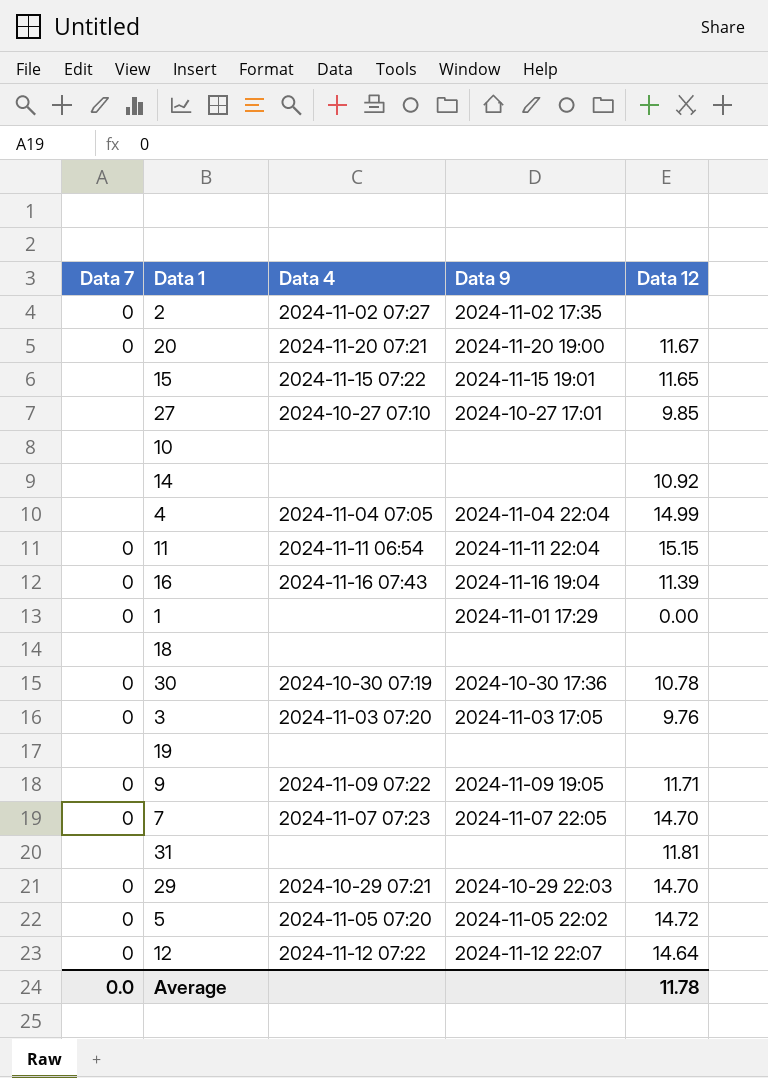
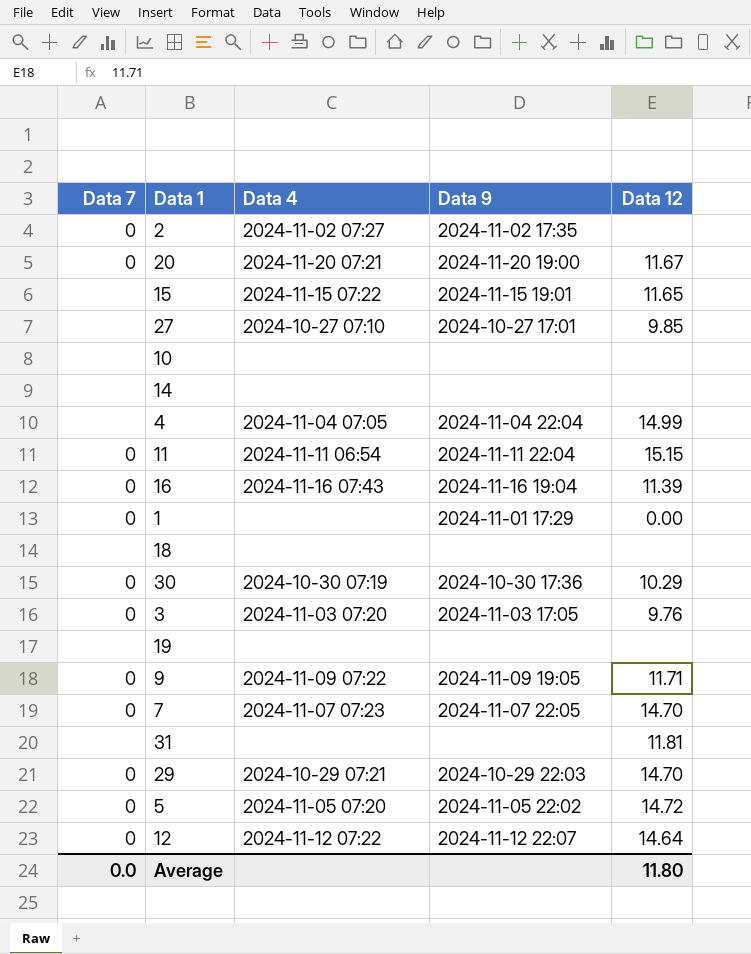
14 | Data 12: 10.92 -> none
30 | Data 12: 10.78 -> 10.29
Average | Data 12: 11.78 -> 11.80

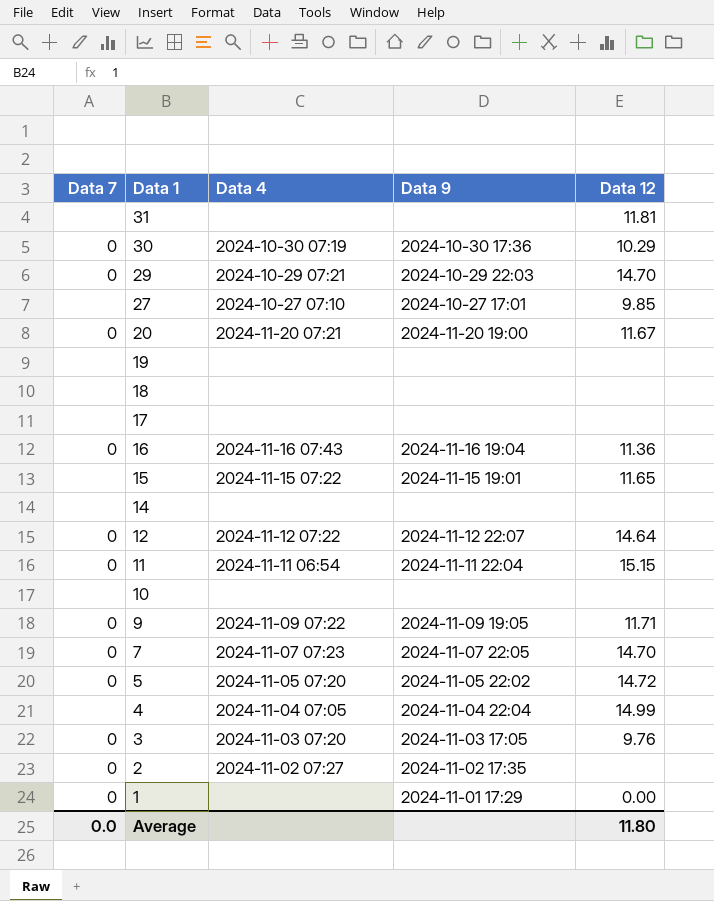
row order: none -> Data 1 descending
row 17: none -> none | none | none | none
16 | Data 12: 11.39 -> 11.36

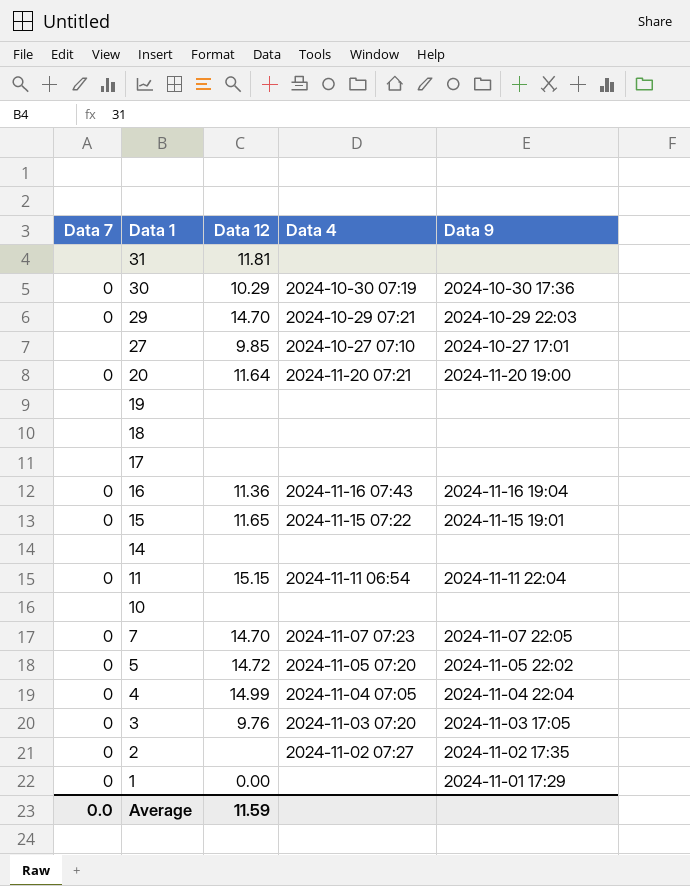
column Data 12 | position: 5 -> 3
row 12: 0 | 2024-11-12 07:22 | 2024-11-12 22:07 | 14.64 -> none
row 9: 0 | 2024-11-09 07:22 | 2024-11-09 19:05 | 11.71 -> none
20 | Data 12: 11.67 -> 11.64
15 | Data 7: none -> 0
4 | Data 7: none -> 0
Average | Data 12: 11.80 -> 11.59

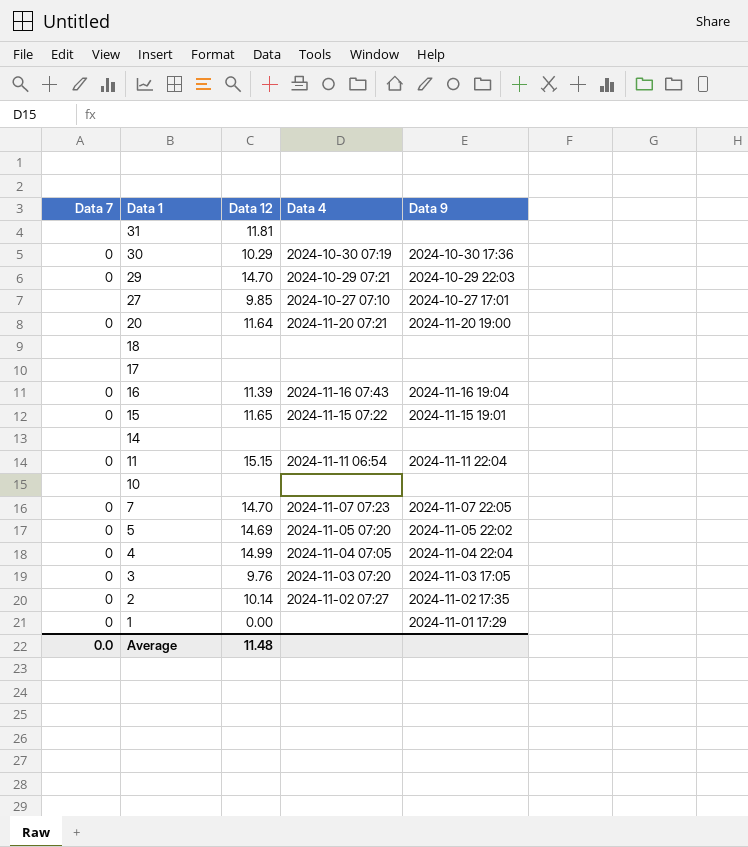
row 19: none | none | none | none -> none
16 | Data 12: 11.36 -> 11.39
5 | Data 12: 14.72 -> 14.69
2 | Data 12: none -> 10.14
Average | Data 12: 11.59 -> 11.48

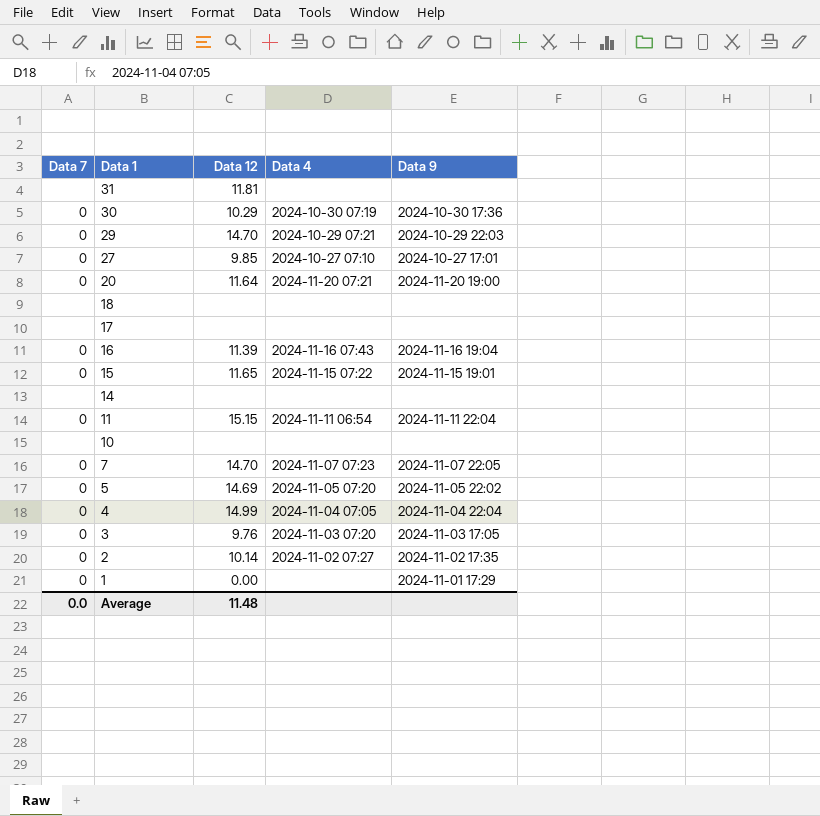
27 | Data 7: none -> 0

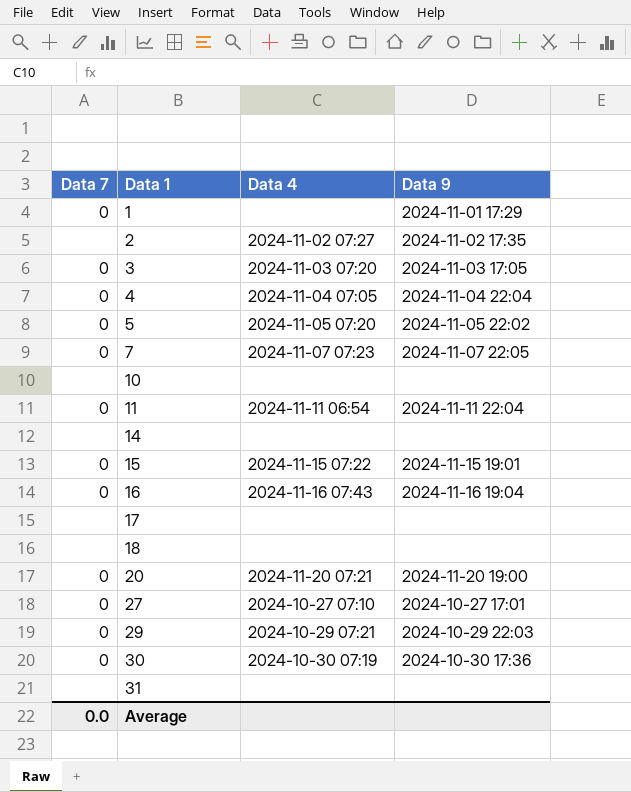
row order: Data 1 descending -> Data 1 ascending
column Data 12 | position: 3 -> none
2 | Data 7: 0 -> none

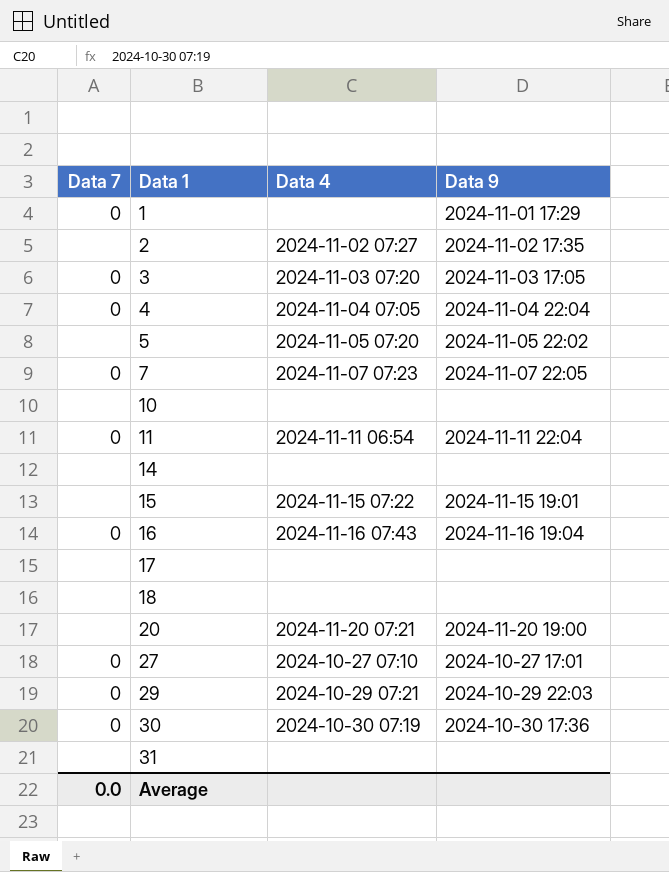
5 | Data 7: 0 -> none
15 | Data 7: 0 -> none
20 | Data 7: 0 -> none

